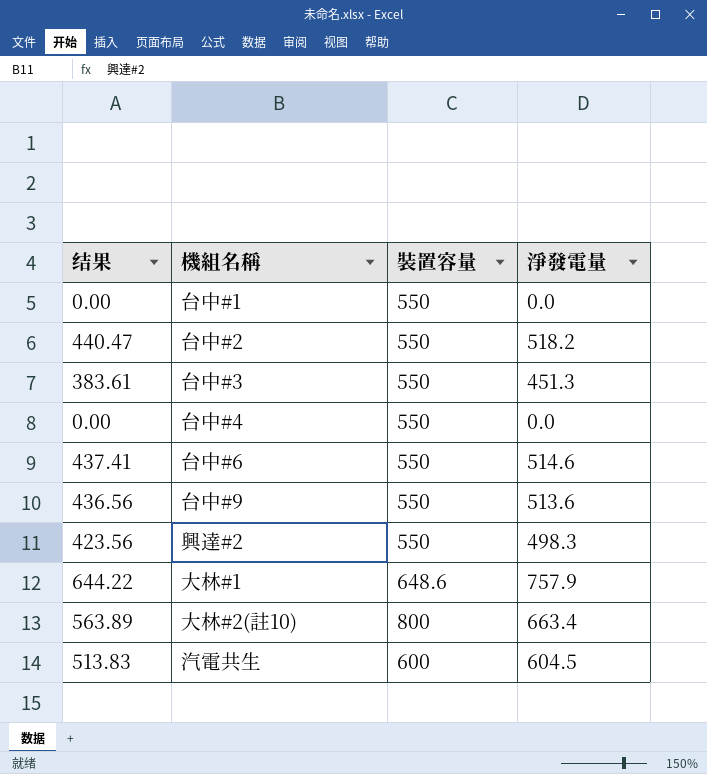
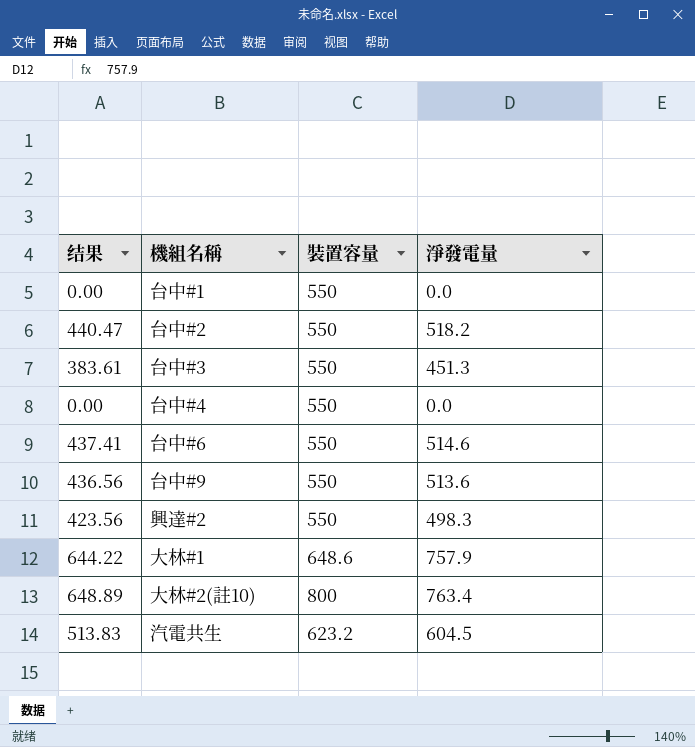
大林#2(註10) | 结果: 563.89 -> 648.89
大林#2(註10) | 淨發電量: 663.4 -> 763.4
汽電共生 | 裝置容量: 600 -> 623.2

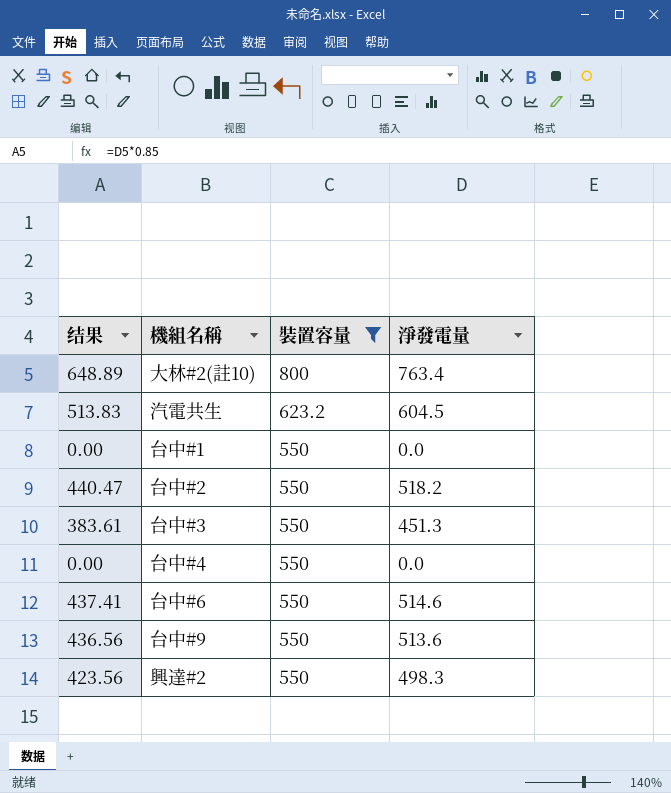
filter: none -> 裝置容量 != 648.6
row order: none -> 裝置容量 descending

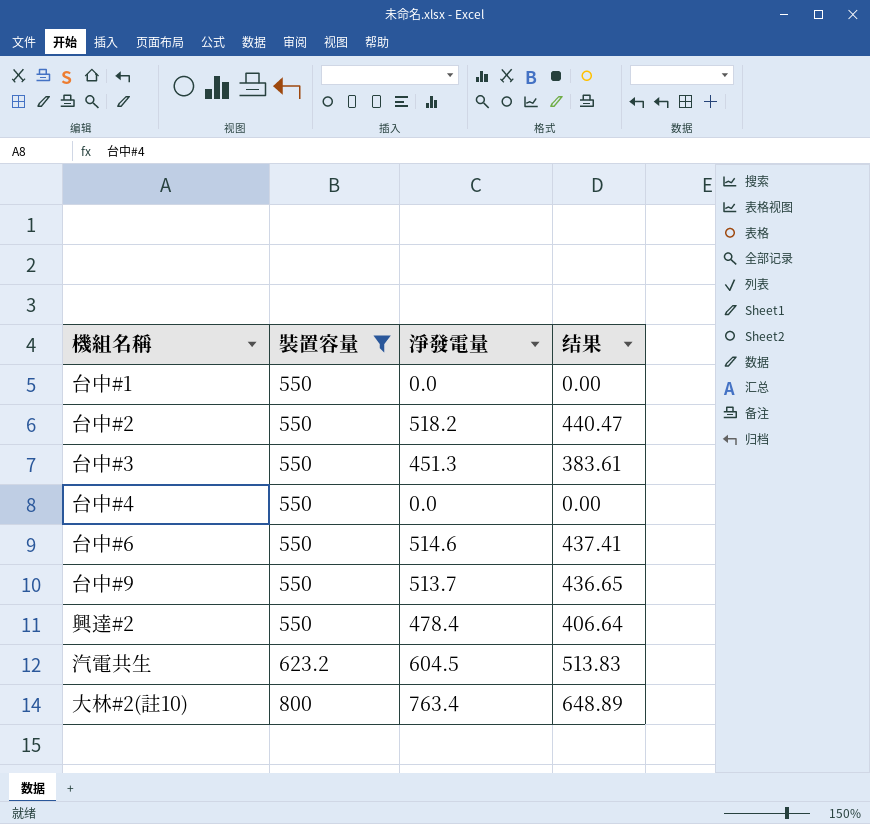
row order: 裝置容量 descending -> 裝置容量 ascending
column 结果 | position: 1 -> 4
台中#9 | 淨發電量: 513.6 -> 513.7
台中#9 | 结果: 436.56 -> 436.65
興達#2 | 淨發電量: 498.3 -> 478.4
興達#2 | 结果: 423.56 -> 406.64

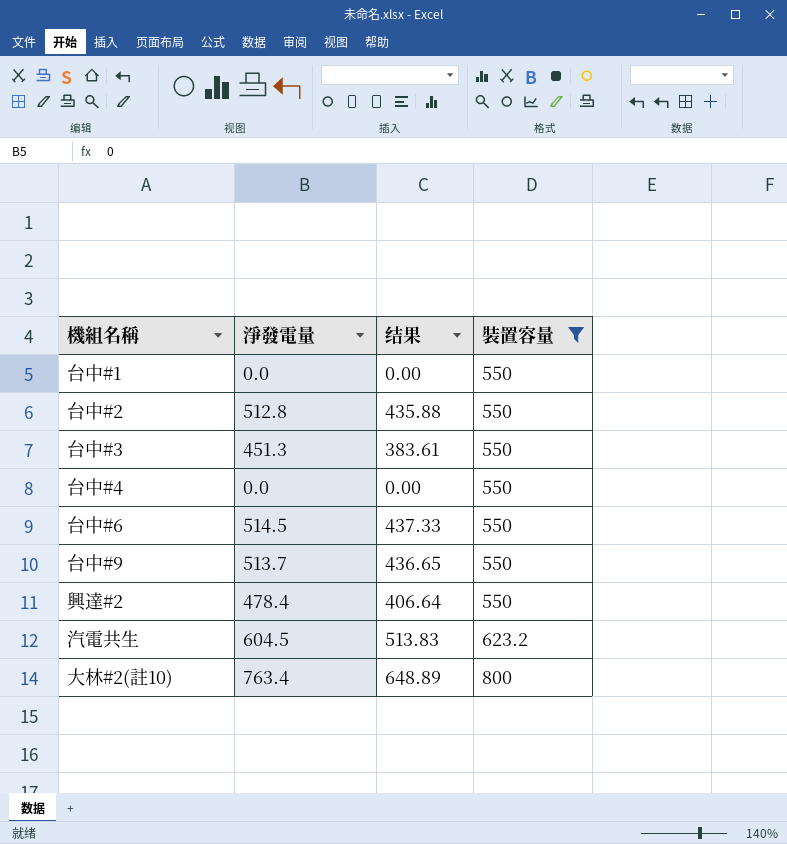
column 裝置容量 | position: 2 -> 4
台中#2 | 淨發電量: 518.2 -> 512.8
台中#2 | 结果: 440.47 -> 435.88
台中#6 | 淨發電量: 514.6 -> 514.5
台中#6 | 结果: 437.41 -> 437.33

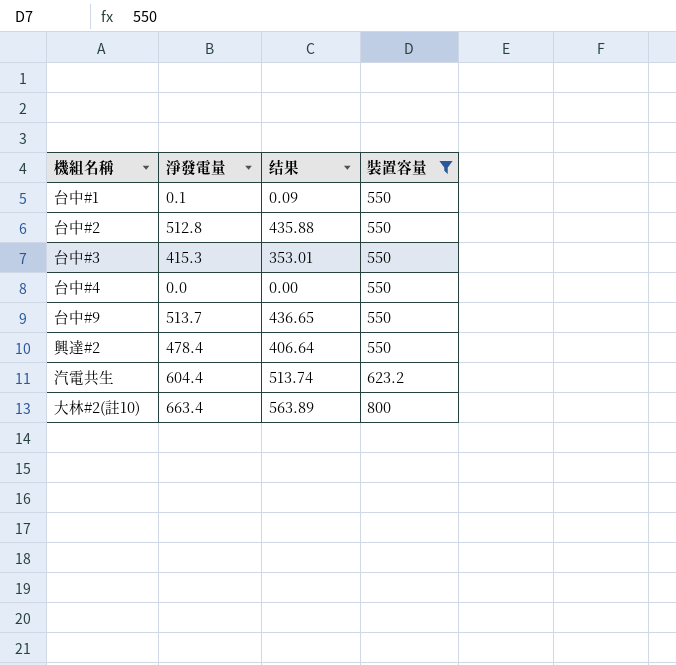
row 台中#6: 514.5 | 437.33 | 550 -> none
台中#1 | 淨發電量: 0.0 -> 0.1
台中#1 | 结果: 0.00 -> 0.09
台中#3 | 淨發電量: 451.3 -> 415.3
台中#3 | 结果: 383.61 -> 353.01
汽電共生 | 淨發電量: 604.5 -> 604.4
汽電共生 | 结果: 513.83 -> 513.74
大林#2(註10) | 淨發電量: 763.4 -> 663.4
大林#2(註10) | 结果: 648.89 -> 563.89

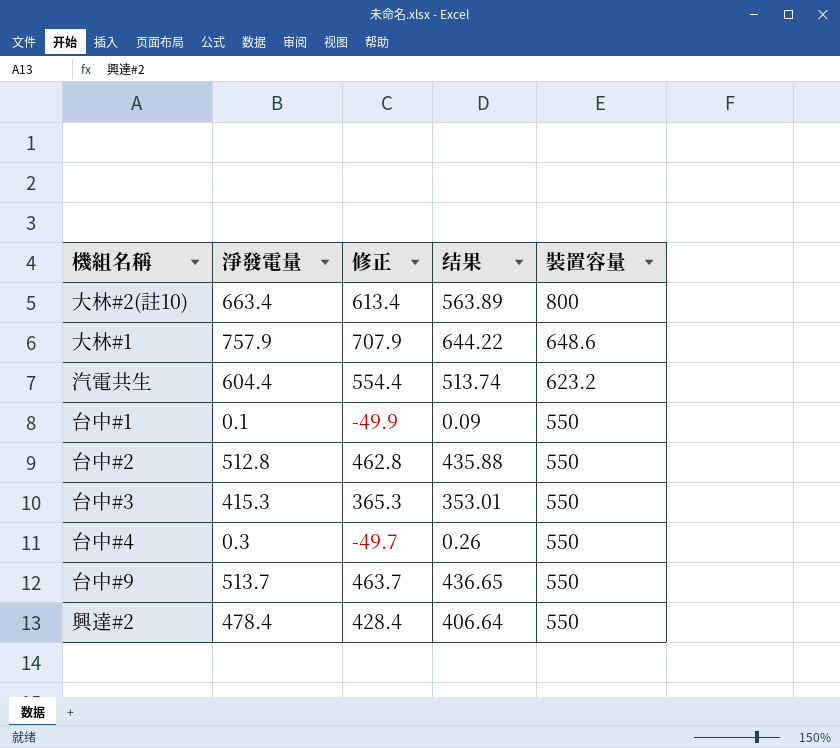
filter: 裝置容量 != 648.6 -> none
row order: 裝置容量 ascending -> 裝置容量 descending
column 修正 | formula: none -> [淨發電量] - 50
台中#4 | 淨發電量: 0.0 -> 0.3
台中#4 | 结果: 0.00 -> 0.26

